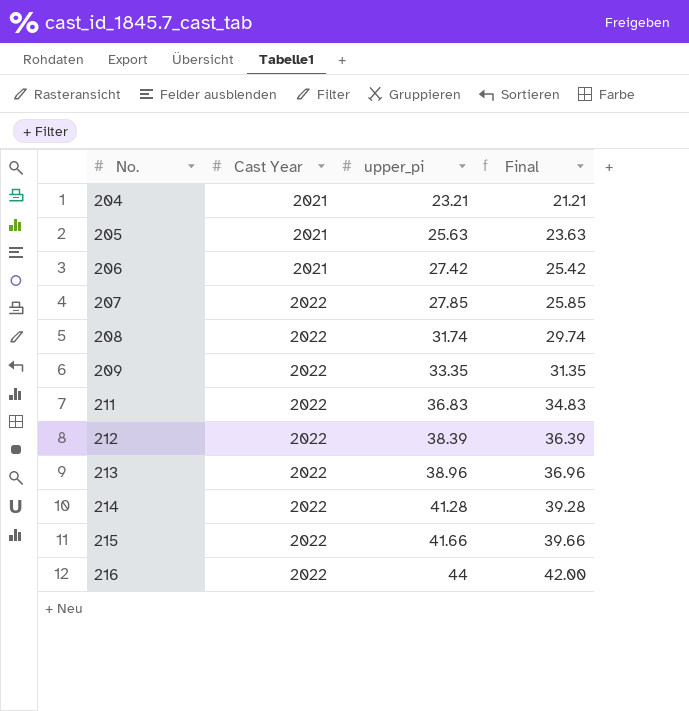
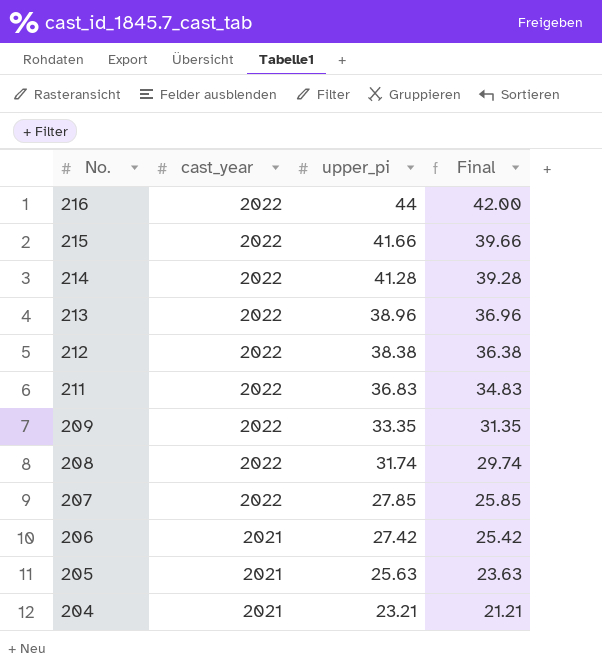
row order: No. ascending -> No. descending
column name: Cast Year -> cast_year
212 | upper_pi: 38.39 -> 38.38
212 | Final: 36.39 -> 36.38

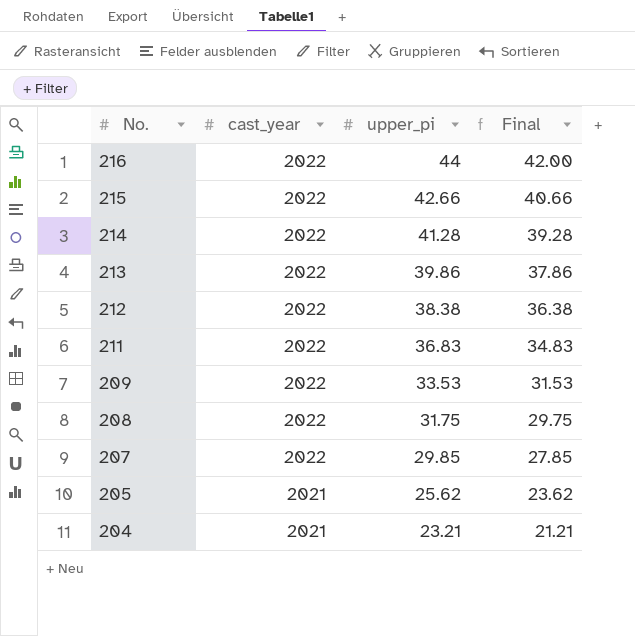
row 206: 2021 | 27.42 | 25.42 -> none
215 | upper_pi: 41.66 -> 42.66
215 | Final: 39.66 -> 40.66
213 | upper_pi: 38.96 -> 39.86
213 | Final: 36.96 -> 37.86
209 | upper_pi: 33.35 -> 33.53
209 | Final: 31.35 -> 31.53
208 | upper_pi: 31.74 -> 31.75
208 | Final: 29.74 -> 29.75
207 | upper_pi: 27.85 -> 29.85
207 | Final: 25.85 -> 27.85
205 | upper_pi: 25.63 -> 25.62
205 | Final: 23.63 -> 23.62

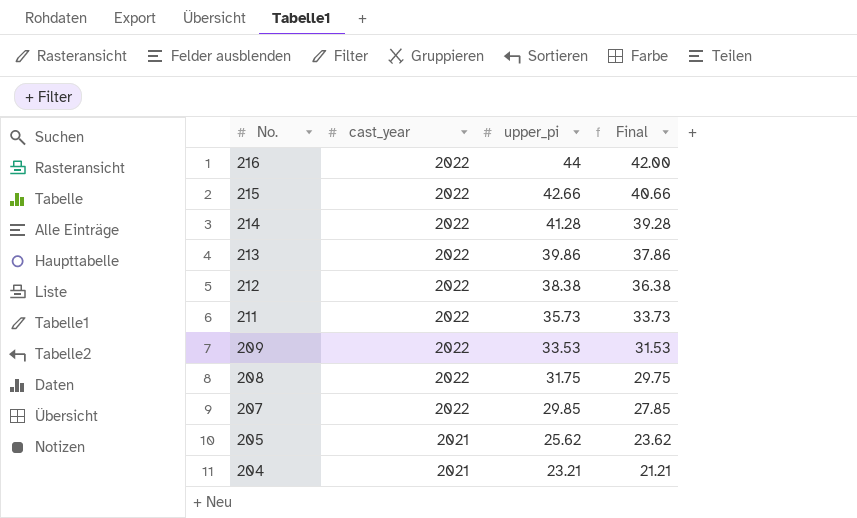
211 | upper_pi: 36.83 -> 35.73
211 | Final: 34.83 -> 33.73

